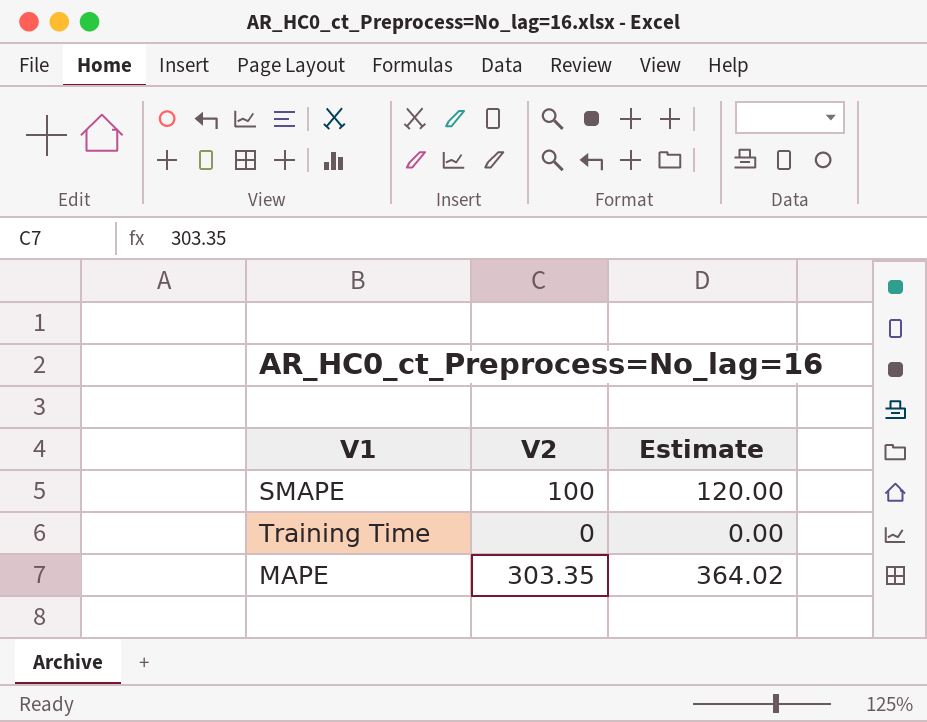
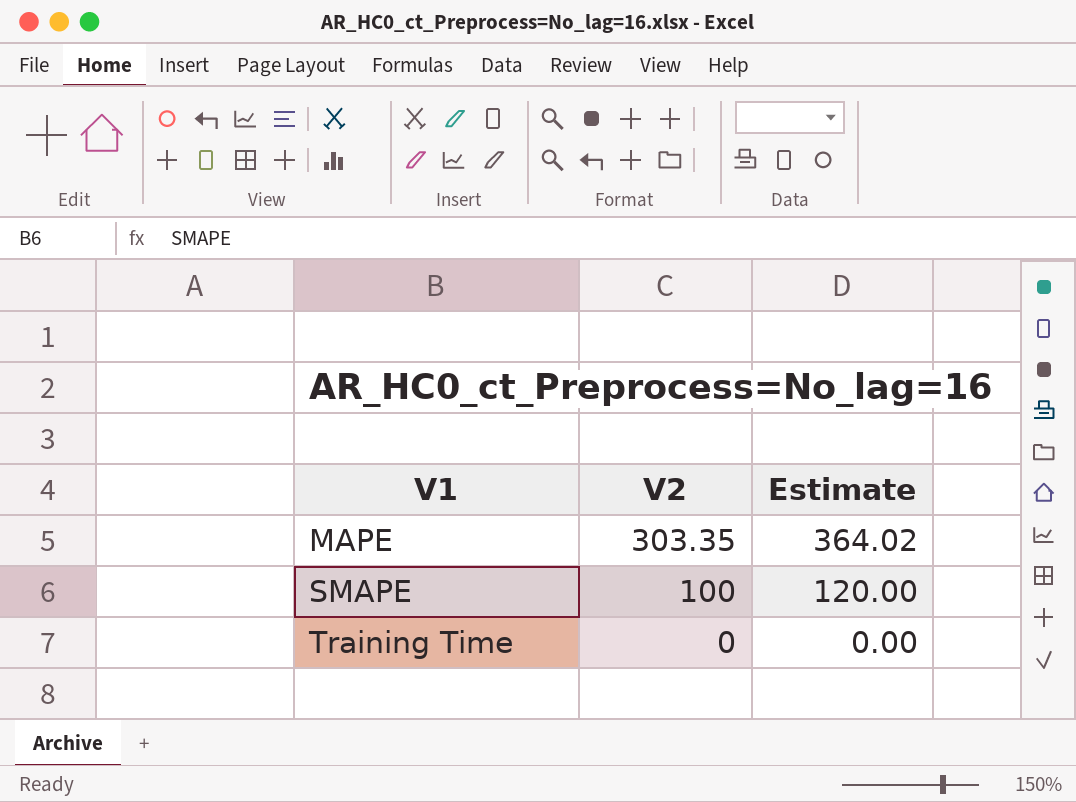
row order: none -> V1 ascending

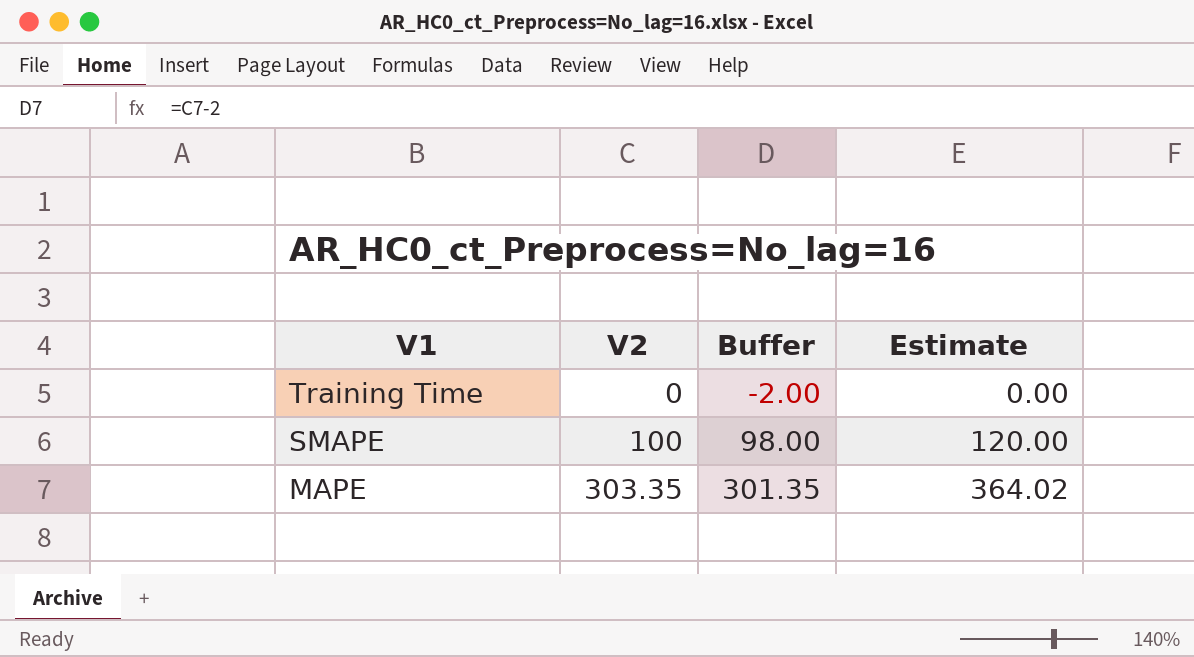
row order: V1 ascending -> V1 descending
column Buffer | formula: none -> [V2] - 2

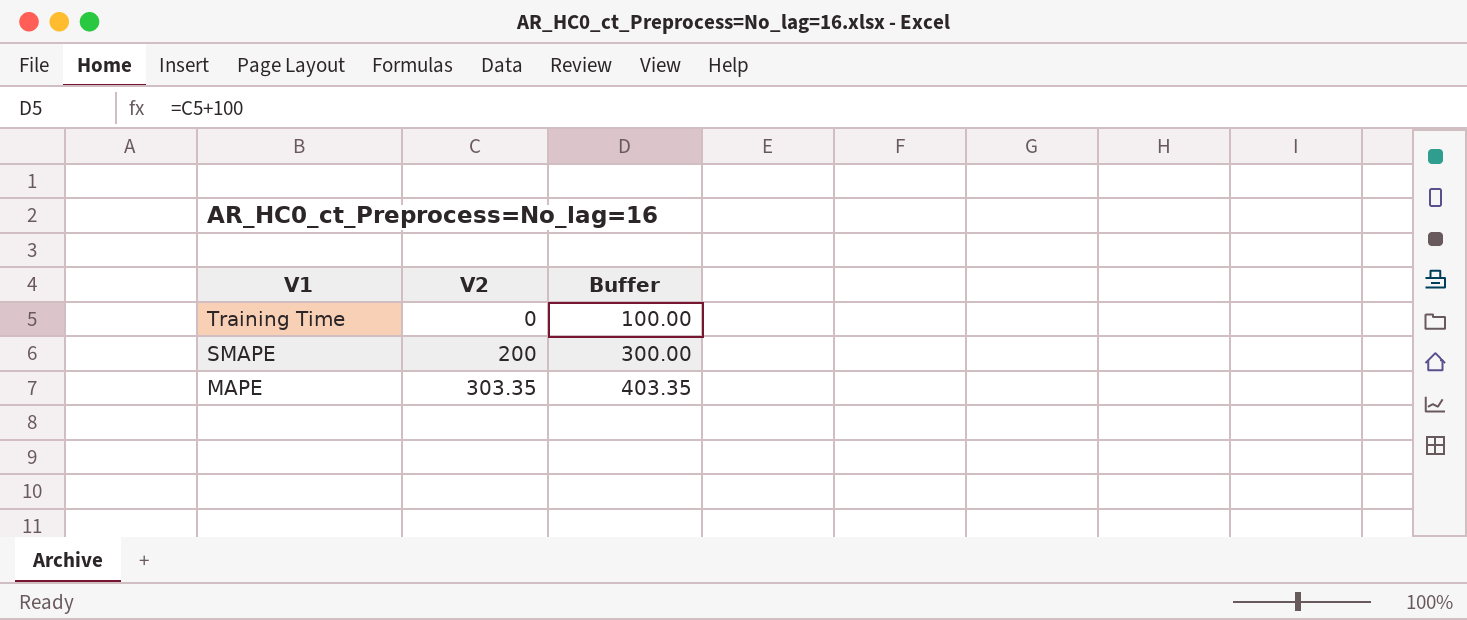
column Estimate | formula: [V2] * 1.2 -> none
column Buffer | formula: [V2] - 2 -> [V2] + 100
SMAPE | V2: 100 -> 200

